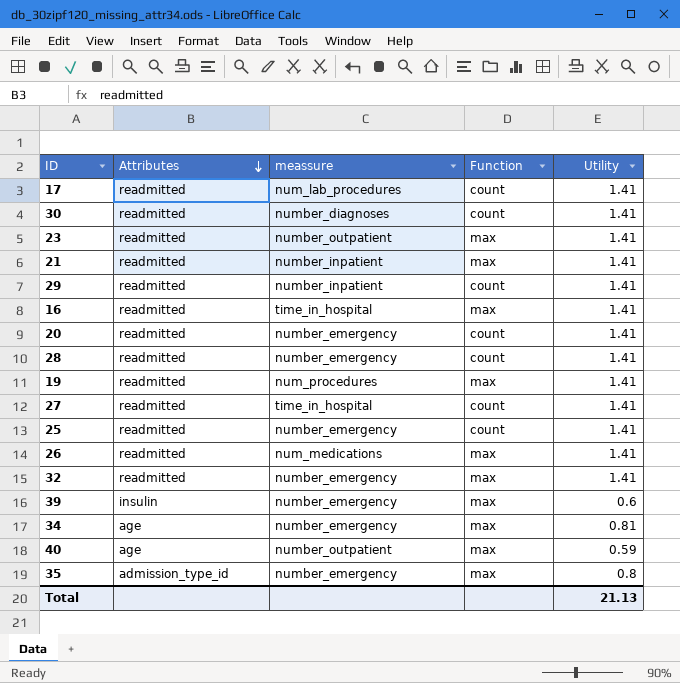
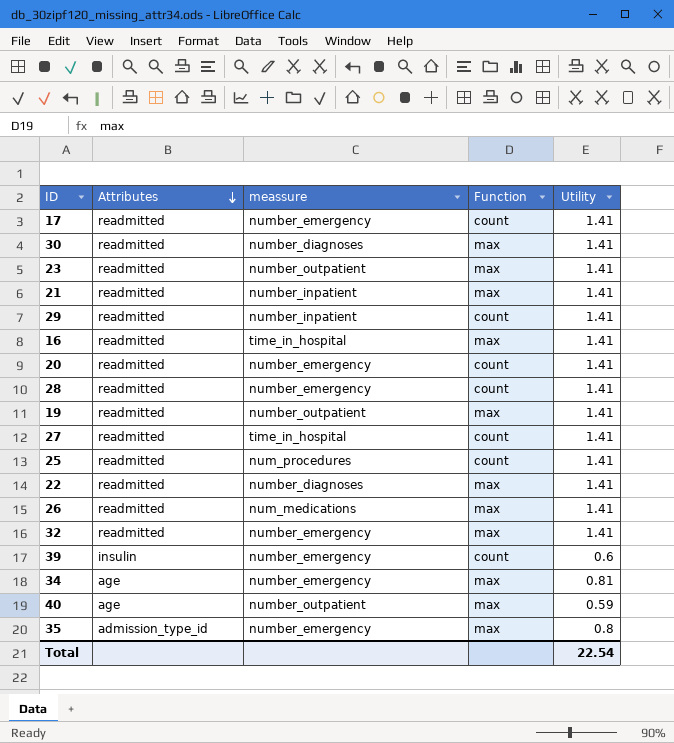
17 | meassure: num_lab_procedures -> number_emergency
30 | Function: count -> max
19 | meassure: num_procedures -> number_outpatient
25 | meassure: number_emergency -> num_procedures
row 22: none -> readmitted | number_diagnoses | max | 1.41
39 | Function: max -> count
Total | Utility: 21.13 -> 22.54

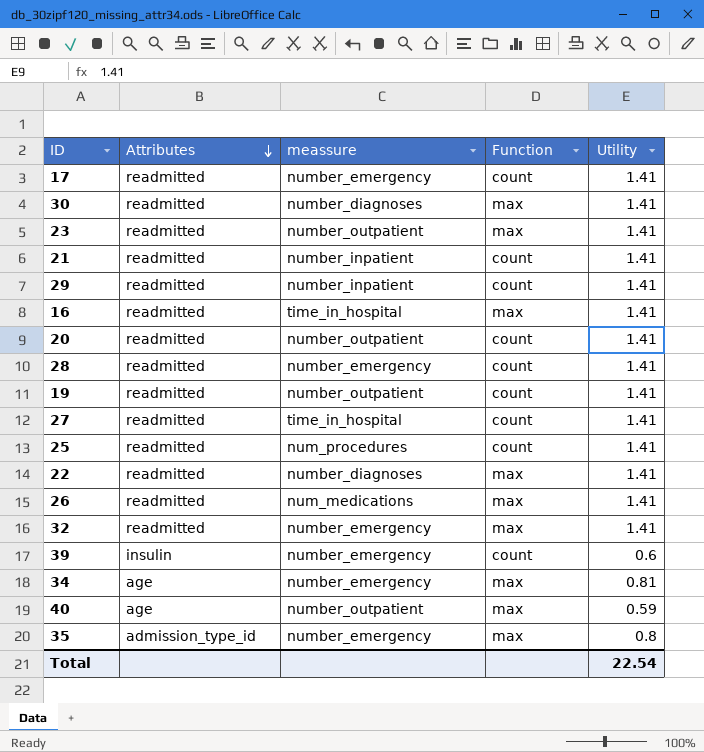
21 | Function: max -> count
20 | meassure: number_emergency -> number_outpatient
19 | Function: max -> count

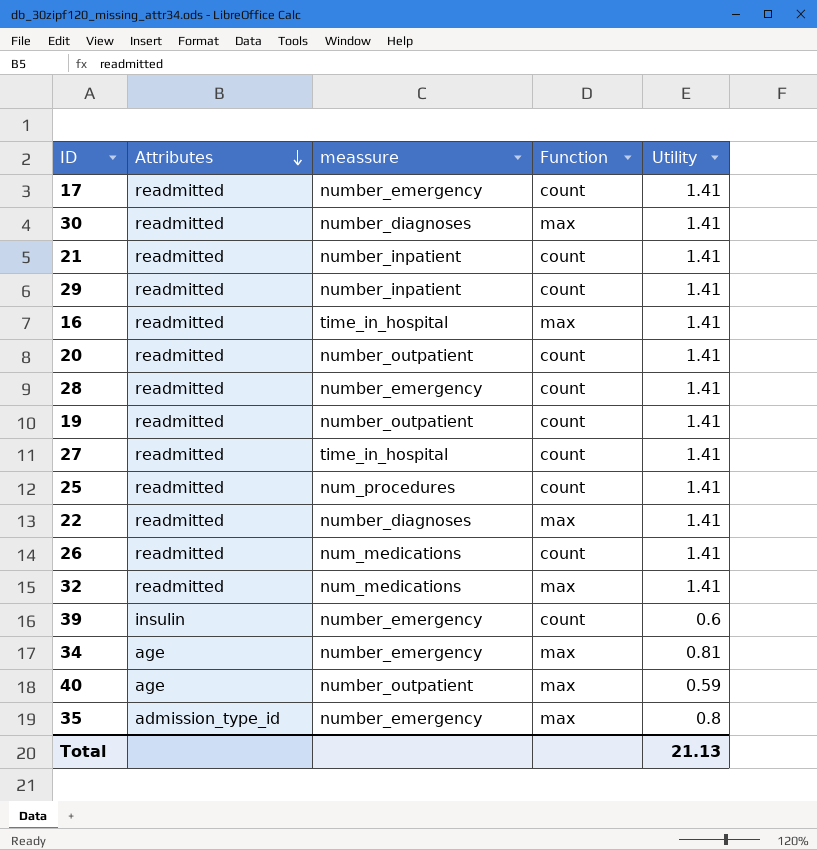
row 23: readmitted | number_outpatient | max | 1.41 -> none
26 | Function: max -> count
32 | meassure: number_emergency -> num_medications
Total | Utility: 22.54 -> 21.13

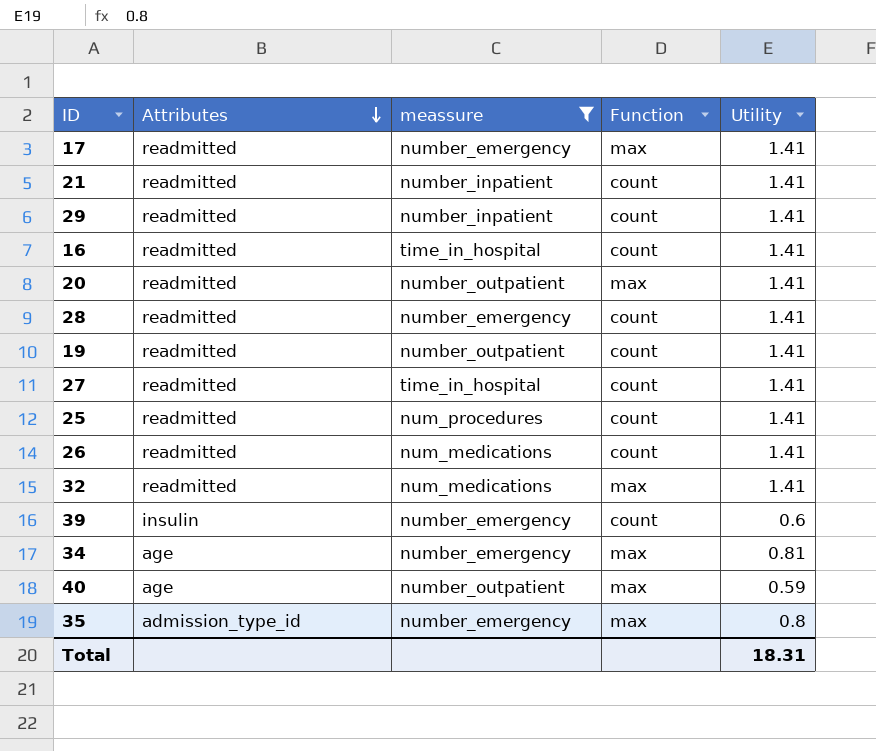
filter: none -> meassure != number_diagnoses
17 | Function: count -> max
16 | Function: max -> count
20 | Function: count -> max
Total | Utility: 21.13 -> 18.31

